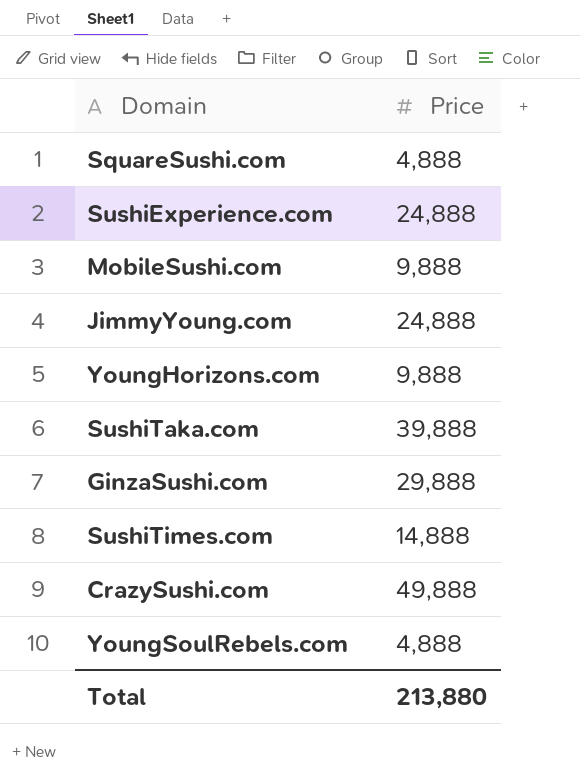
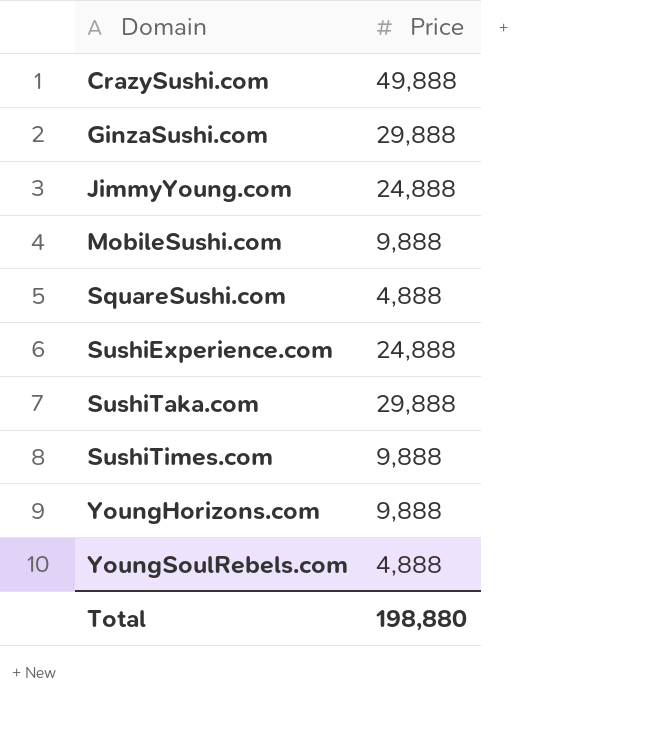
row order: none -> Domain ascending
SushiTaka.com | Price: 39,888 -> 29,888
SushiTimes.com | Price: 14,888 -> 9,888
Total | Price: 213,880 -> 198,880

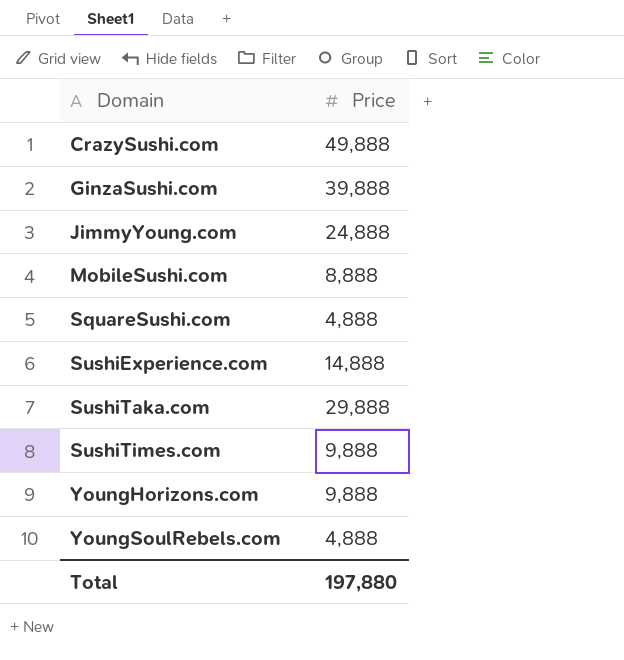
GinzaSushi.com | Price: 29,888 -> 39,888
MobileSushi.com | Price: 9,888 -> 8,888
SushiExperience.com | Price: 24,888 -> 14,888
Total | Price: 198,880 -> 197,880

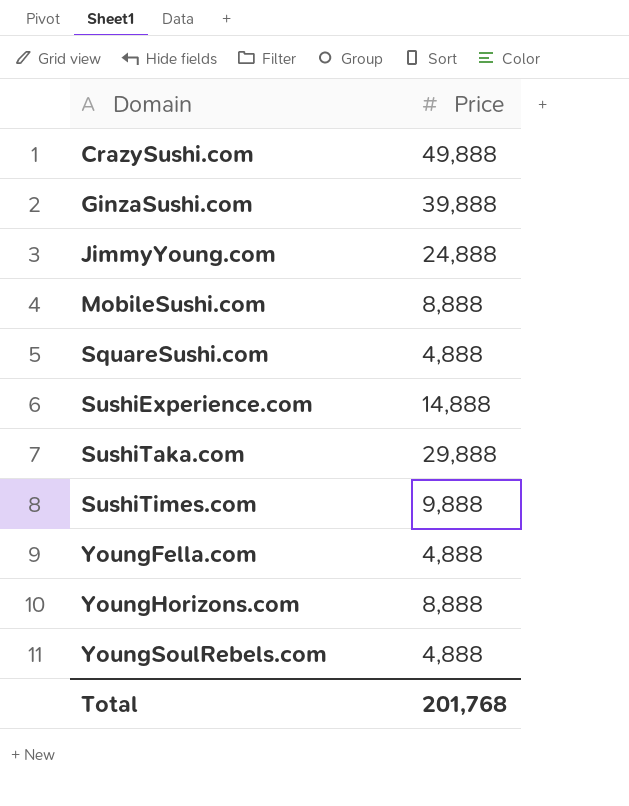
row YoungFella.com: none -> 4,888
YoungHorizons.com | Price: 9,888 -> 8,888
Total | Price: 197,880 -> 201,768

